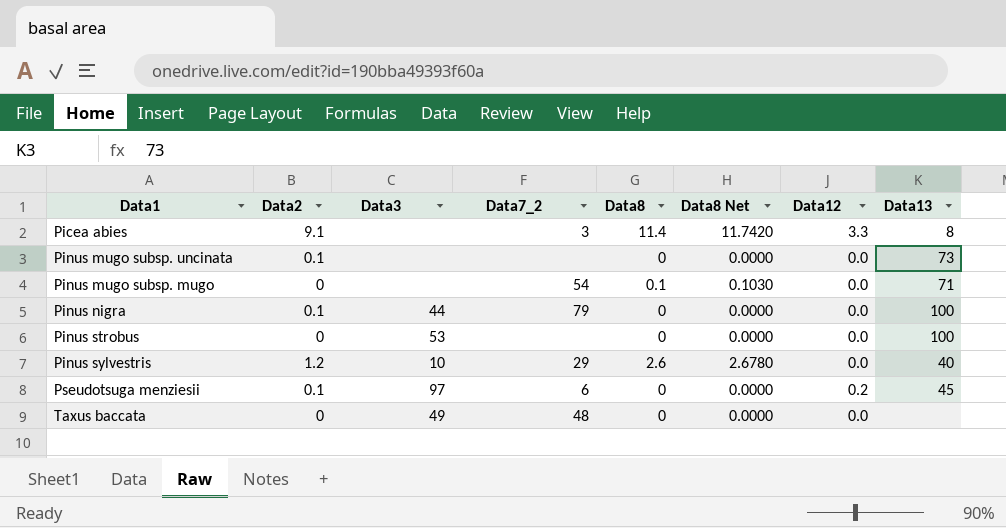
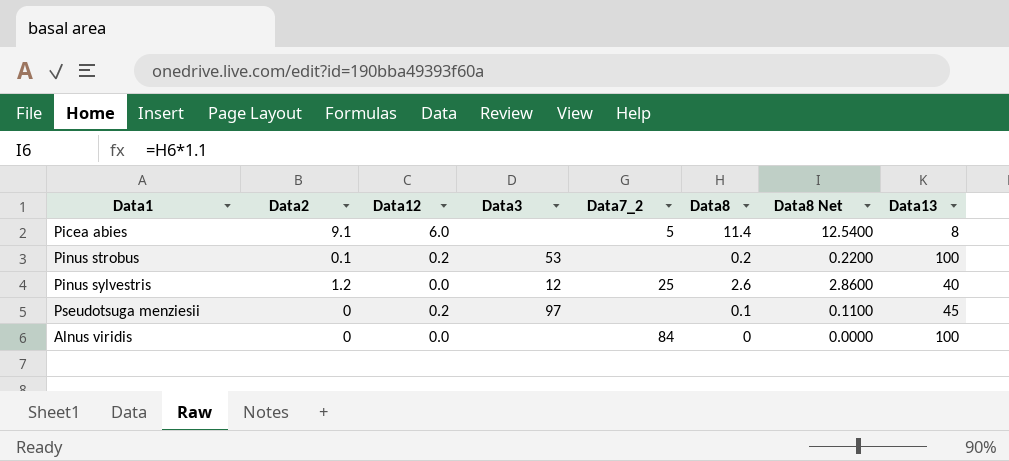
column Data12 | position: 7 -> 3
column Data8 Net | formula: [Data8] * 1.03 -> [Data8] * 1.1
row Pinus mugo subsp. uncinata: 0.1 | none | none | 0 | 0.0000 | 0.0 | 73 -> none
row Pinus mugo subsp. mugo: 0 | none | 54 | 0.1 | 0.1030 | 0.0 | 71 -> none
row Pinus nigra: 0.1 | 44 | 79 | 0 | 0.0000 | 0.0 | 100 -> none
row Taxus baccata: 0 | 49 | 48 | 0 | 0.0000 | 0.0 | none -> none
Picea abies | Data12: 3.3 -> 6.0
Picea abies | Data7_2: 3 -> 5
Pinus strobus | Data2: 0 -> 0.1
Pinus strobus | Data12: 0.0 -> 0.2
Pinus strobus | Data8: 0 -> 0.2
Pinus sylvestris | Data3: 10 -> 12
Pinus sylvestris | Data7_2: 29 -> 25
Pseudotsuga menziesii | Data2: 0.1 -> 0
Pseudotsuga menziesii | Data7_2: 6 -> none
Pseudotsuga menziesii | Data8: 0 -> 0.1
row Alnus viridis: none -> 0 | 0.0 | none | 84 | 0 | 0.0000 | 100

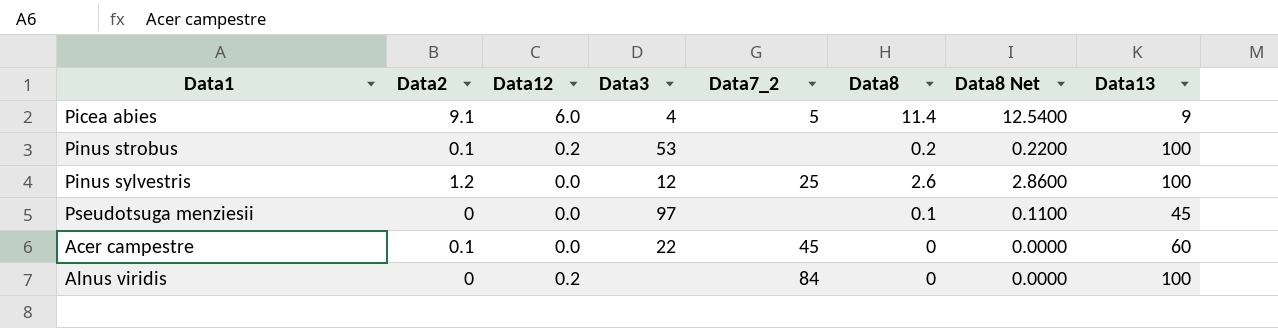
Picea abies | Data3: none -> 4
Picea abies | Data13: 8 -> 9
Pinus sylvestris | Data13: 40 -> 100
Pseudotsuga menziesii | Data12: 0.2 -> 0.0
row Acer campestre: none -> 0.1 | 0.0 | 22 | 45 | 0 | 0.0000 | 60
Alnus viridis | Data12: 0.0 -> 0.2

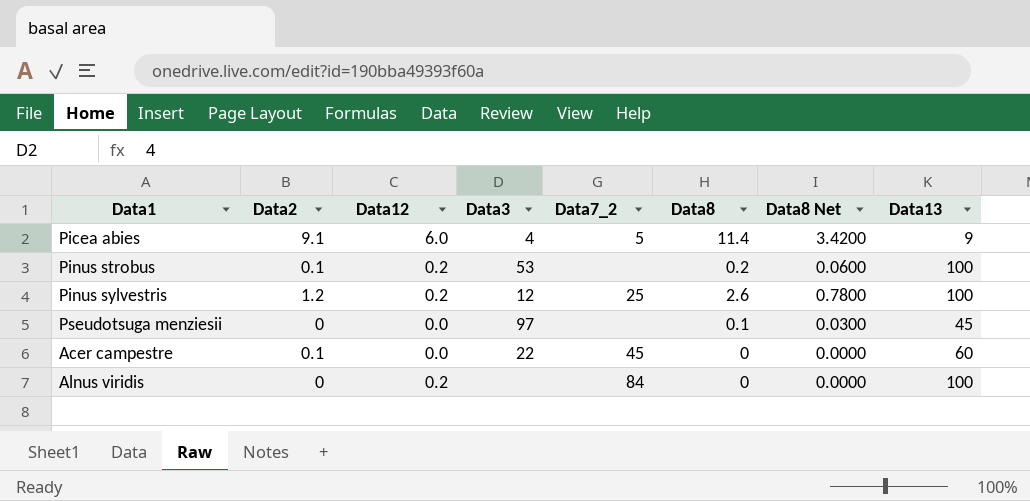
column Data8 Net | formula: [Data8] * 1.1 -> [Data8] * 0.3
Pinus sylvestris | Data12: 0.0 -> 0.2

